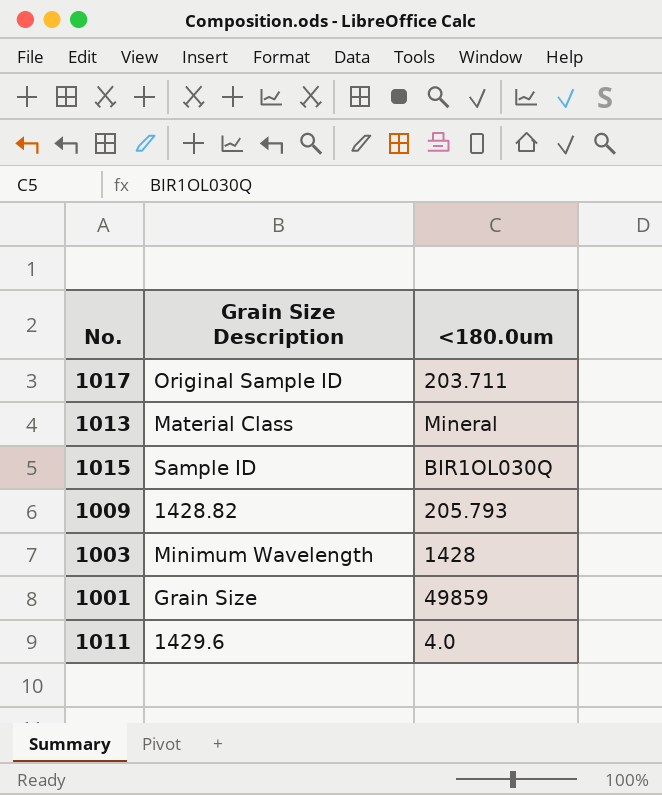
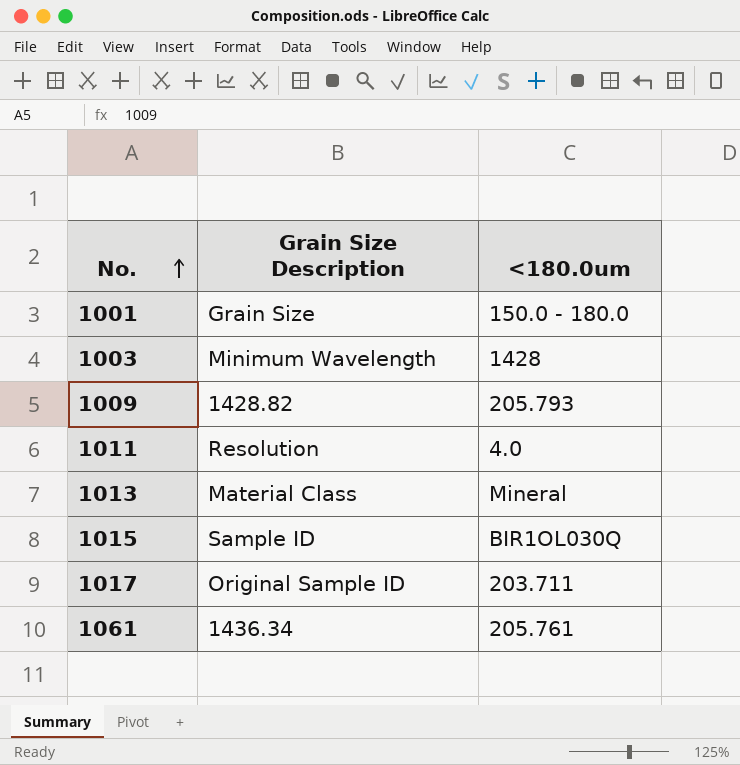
row order: none -> No. ascending
1001 | <180.0um: 49859 -> 150.0 - 180.0
1011 | Grain Size Description: 1429.6 -> Resolution
row 1061: none -> 1436.34 | 205.761

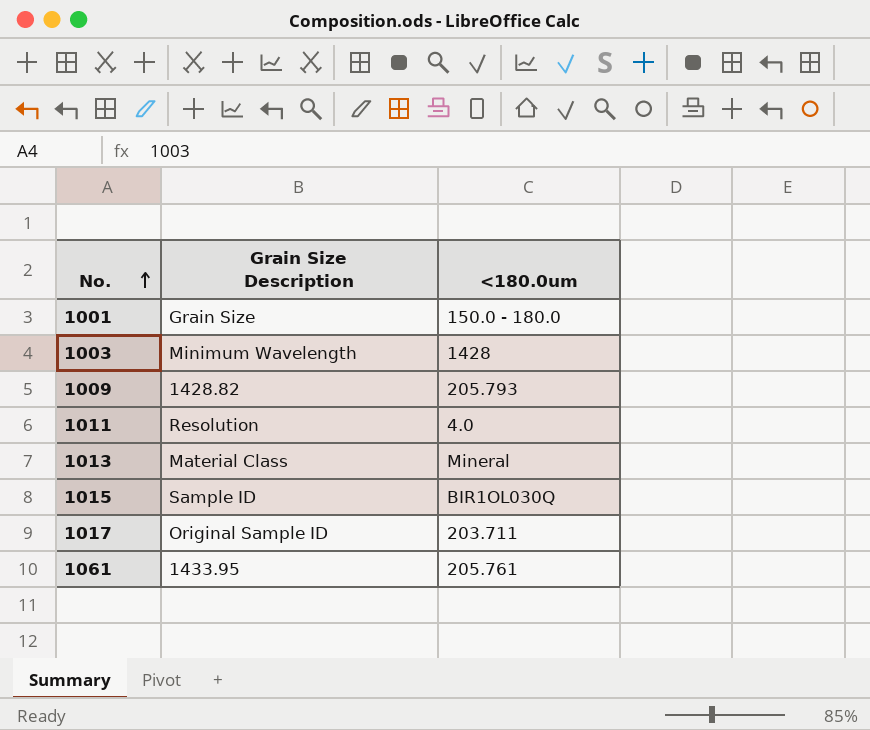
1061 | Grain Size Description: 1436.34 -> 1433.95

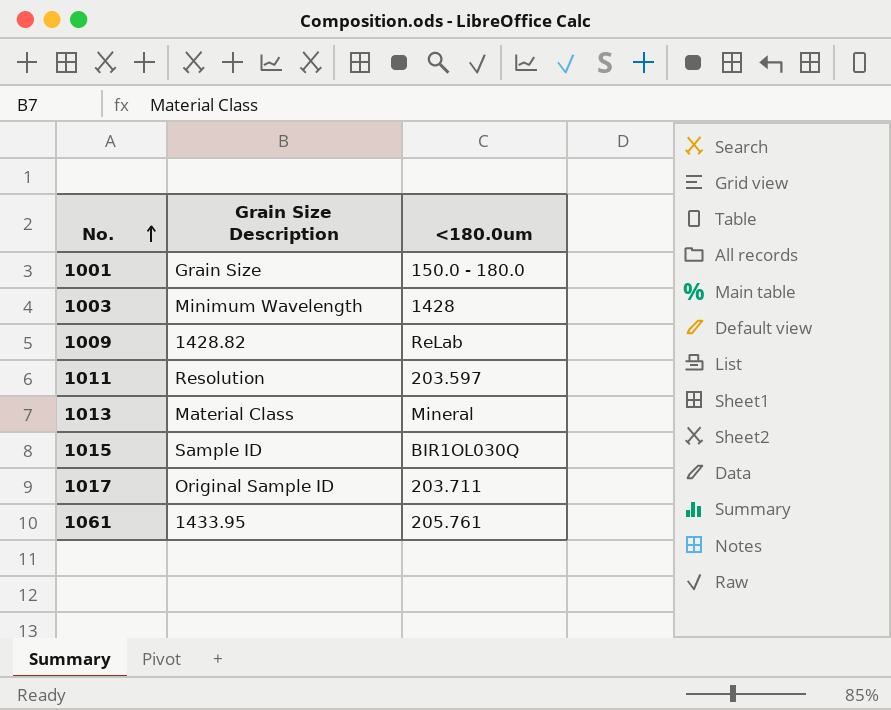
1009 | <180.0um: 205.793 -> ReLab
1011 | <180.0um: 4.0 -> 203.597

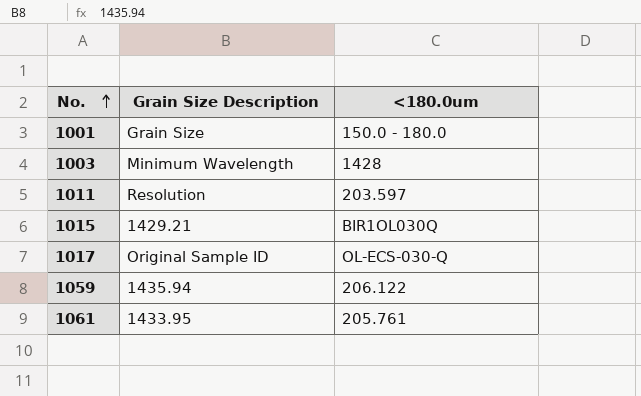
row 1009: 1428.82 | ReLab -> none
row 1013: Material Class | Mineral -> none
1015 | Grain Size Description: Sample ID -> 1429.21
1017 | <180.0um: 203.711 -> OL-ECS-030-Q
row 1059: none -> 1435.94 | 206.122

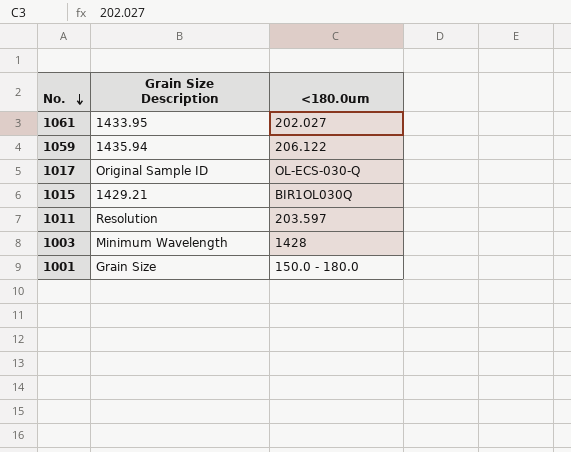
row order: No. ascending -> No. descending
1061 | <180.0um: 205.761 -> 202.027

